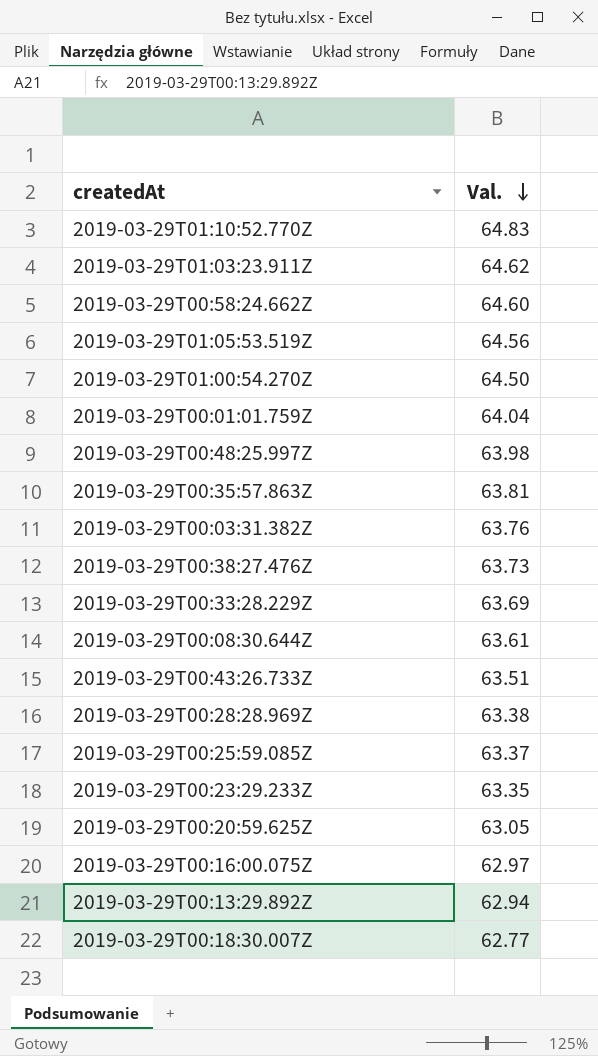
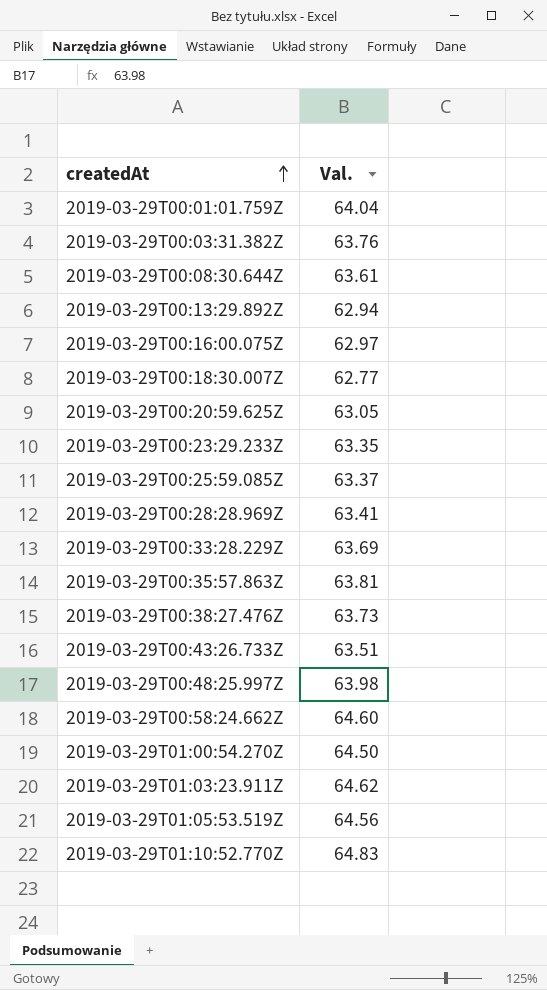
row order: Val. descending -> createdAt ascending
2019-03-29T00:28:28.969Z | Val.: 63.38 -> 63.41

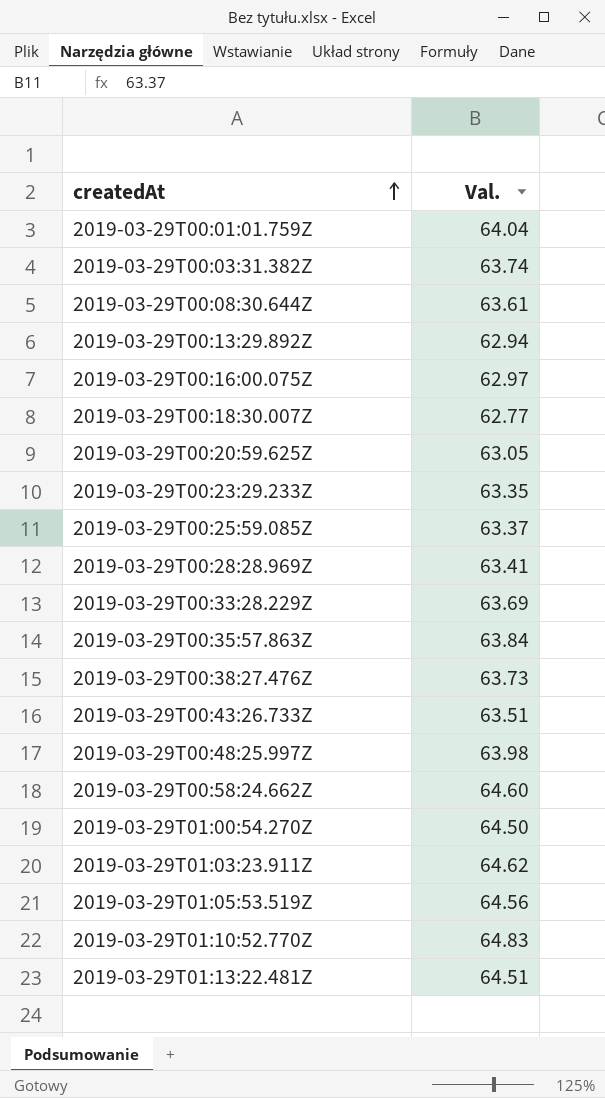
2019-03-29T00:03:31.382Z | Val.: 63.76 -> 63.74
2019-03-29T00:35:57.863Z | Val.: 63.81 -> 63.84
row 2019-03-29T01:13:22.481Z: none -> 64.51

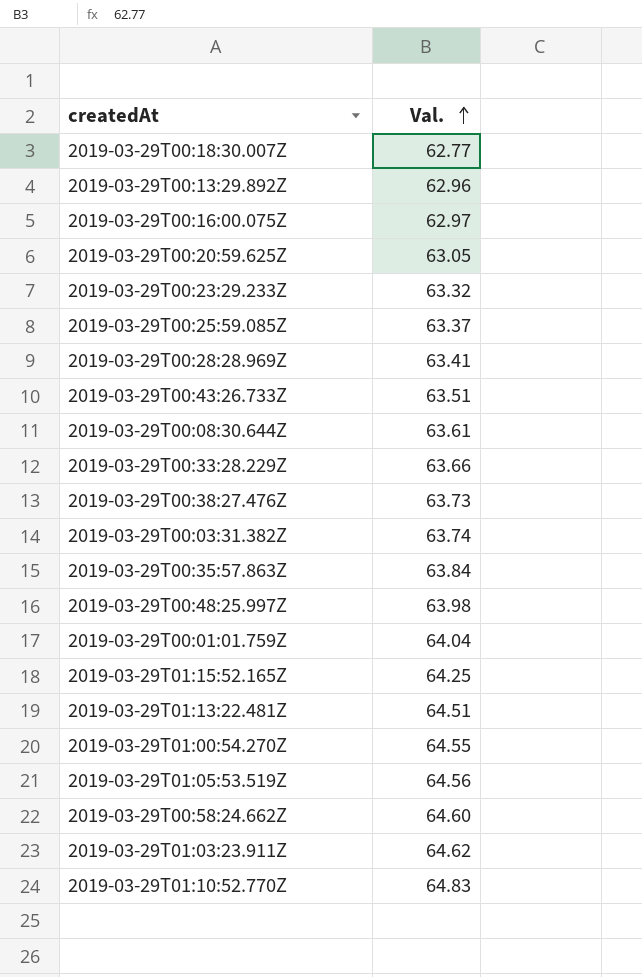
row order: createdAt ascending -> Val. ascending
2019-03-29T00:13:29.892Z | Val.: 62.94 -> 62.96
2019-03-29T00:23:29.233Z | Val.: 63.35 -> 63.32
2019-03-29T00:33:28.229Z | Val.: 63.69 -> 63.66
row 2019-03-29T01:15:52.165Z: none -> 64.25
2019-03-29T01:00:54.270Z | Val.: 64.50 -> 64.55

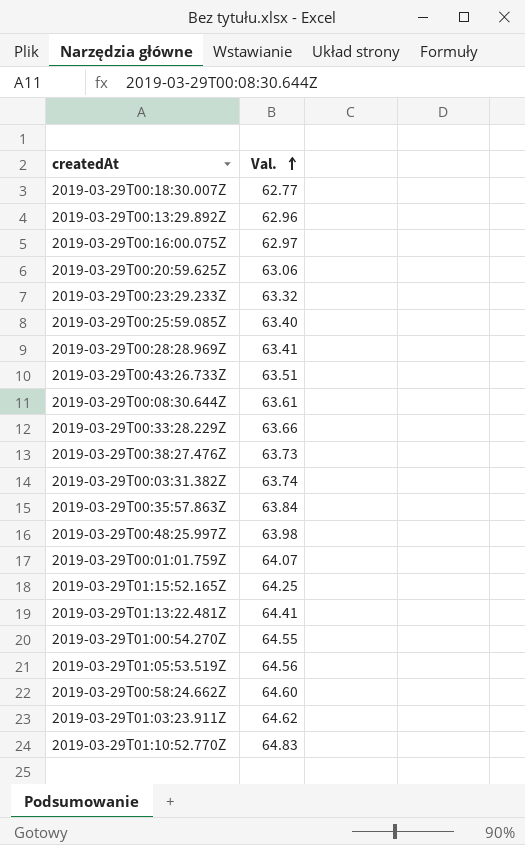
2019-03-29T00:20:59.625Z | Val.: 63.05 -> 63.06
2019-03-29T00:25:59.085Z | Val.: 63.37 -> 63.40
2019-03-29T00:01:01.759Z | Val.: 64.04 -> 64.07
2019-03-29T01:13:22.481Z | Val.: 64.51 -> 64.41

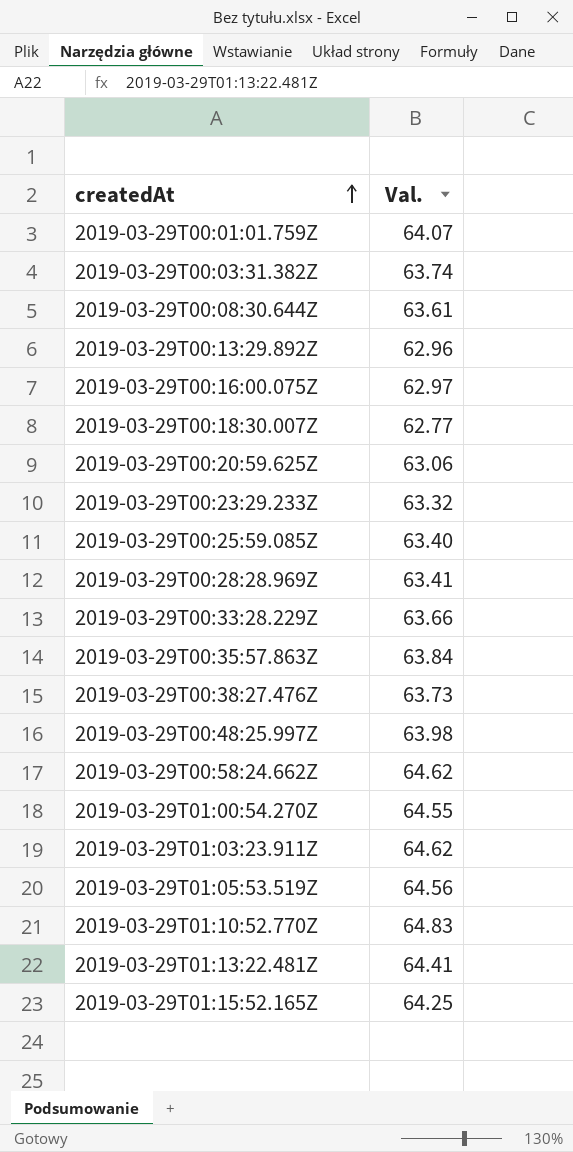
row order: Val. ascending -> createdAt ascending
row 2019-03-29T00:43:26.733Z: 63.51 -> none
2019-03-29T00:58:24.662Z | Val.: 64.60 -> 64.62

